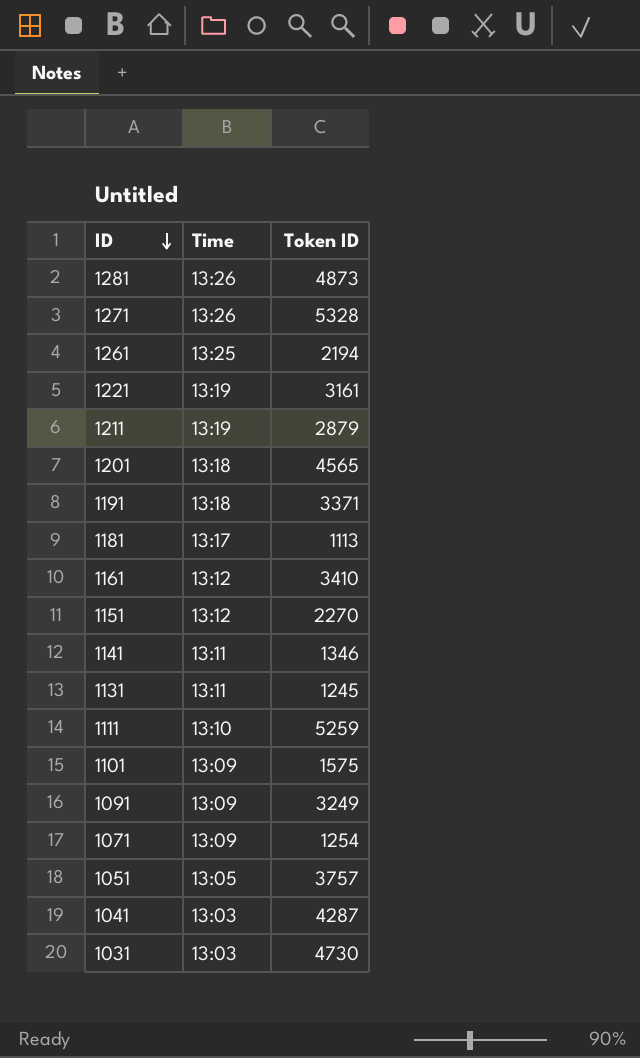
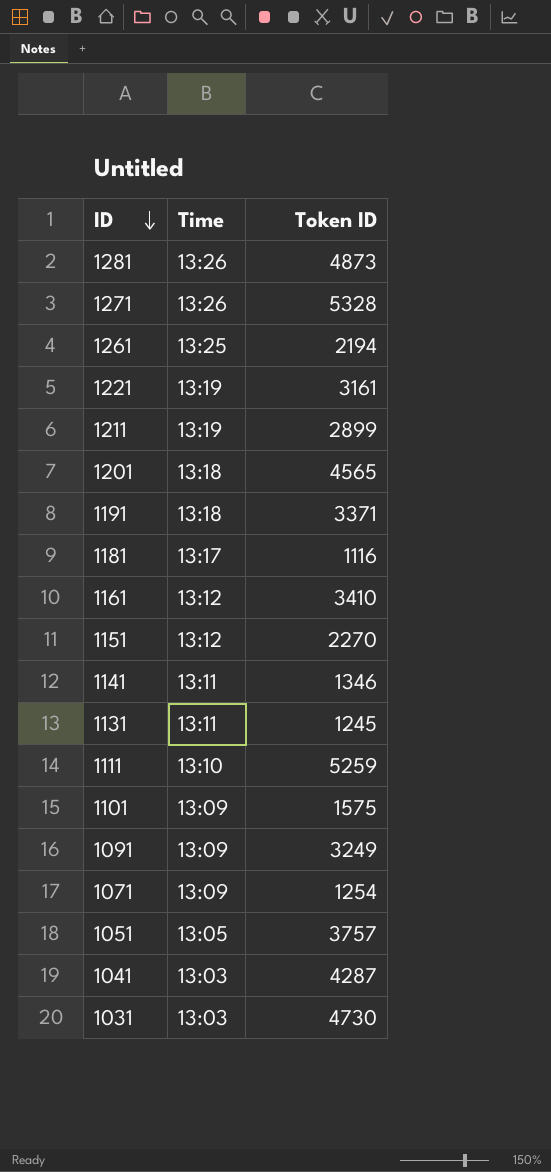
1211 | Token ID: 2879 -> 2899
1181 | Token ID: 1113 -> 1116

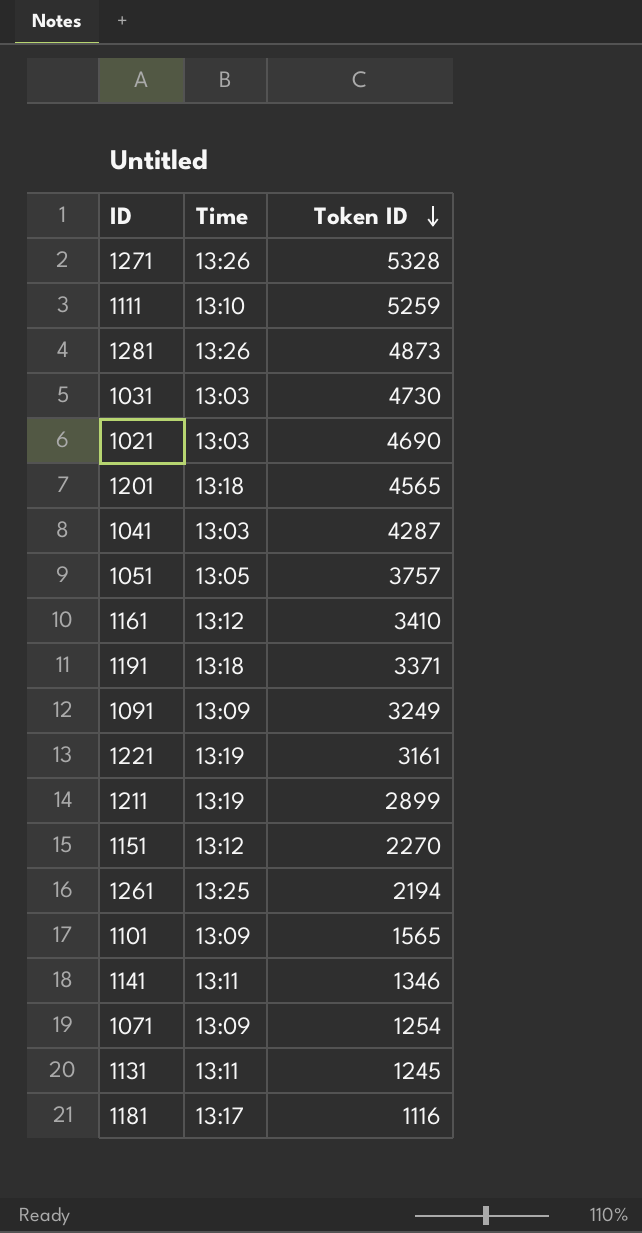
row order: ID descending -> Token ID descending
row 1021: none -> 13:03 | 4690
1101 | Token ID: 1575 -> 1565

